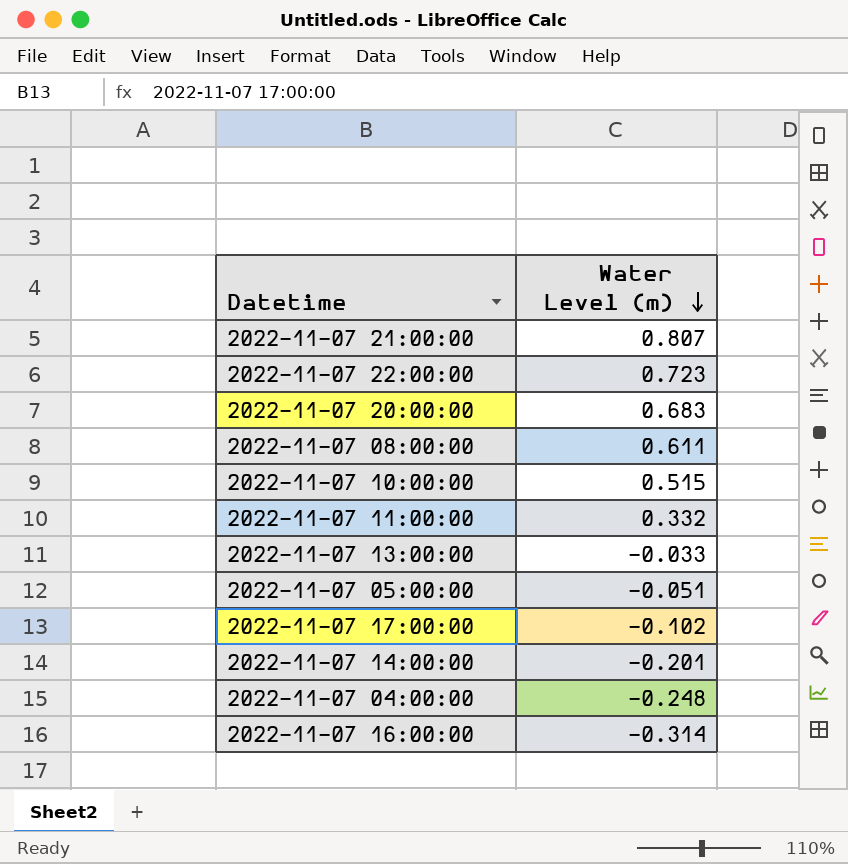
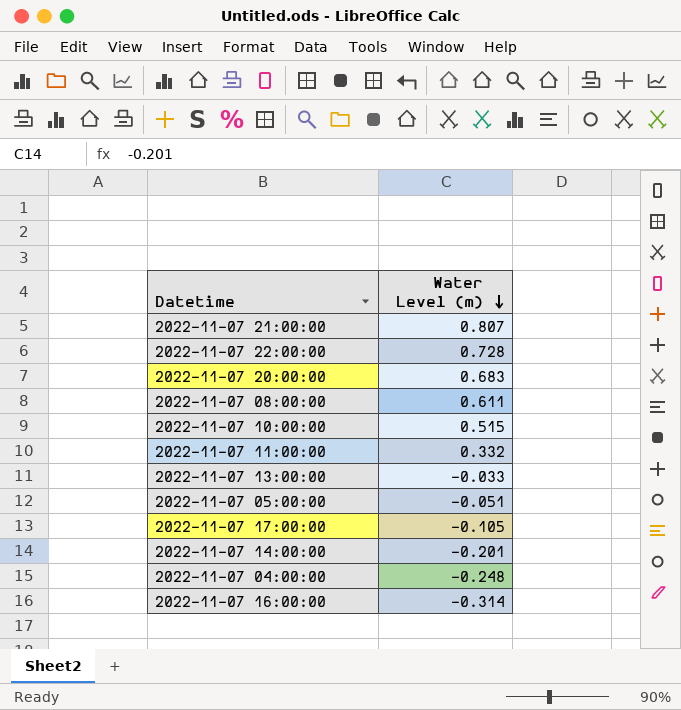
2022-11-07 22:00:00 | Water Level (m): 0.723 -> 0.728
2022-11-07 17:00:00 | Water Level (m): -0.102 -> -0.105

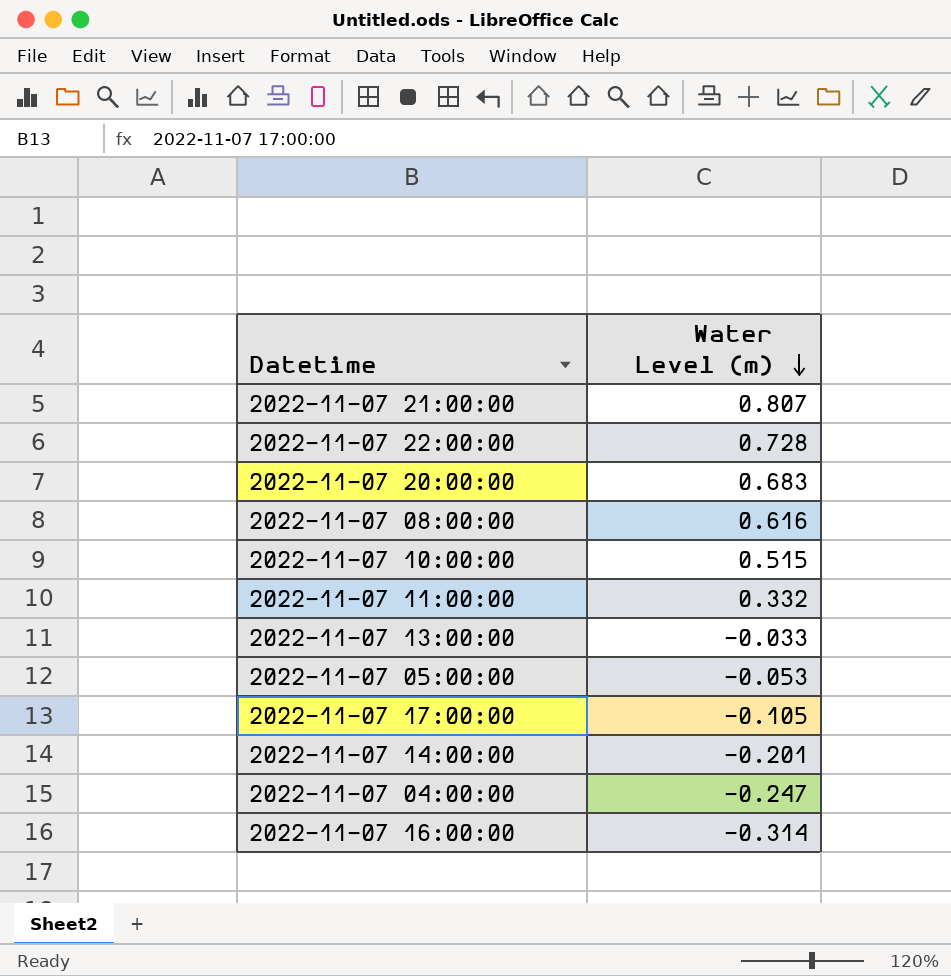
2022-11-07 08:00:00 | Water Level (m): 0.611 -> 0.616
2022-11-07 05:00:00 | Water Level (m): -0.051 -> -0.053
2022-11-07 04:00:00 | Water Level (m): -0.248 -> -0.247

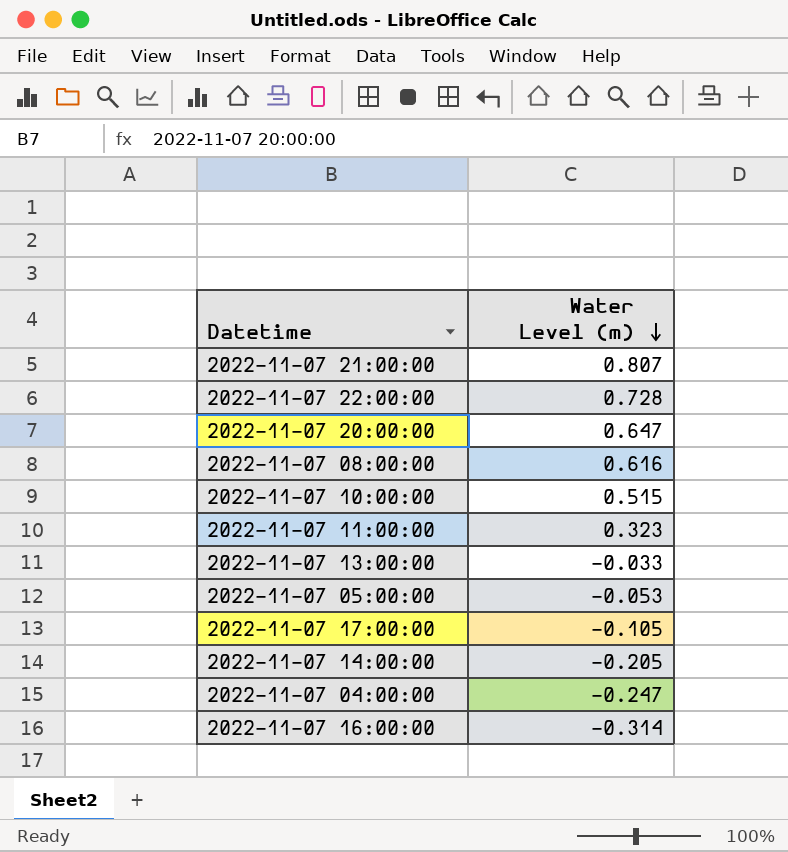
2022-11-07 20:00:00 | Water Level (m): 0.683 -> 0.647
2022-11-07 11:00:00 | Water Level (m): 0.332 -> 0.323
2022-11-07 14:00:00 | Water Level (m): -0.201 -> -0.205

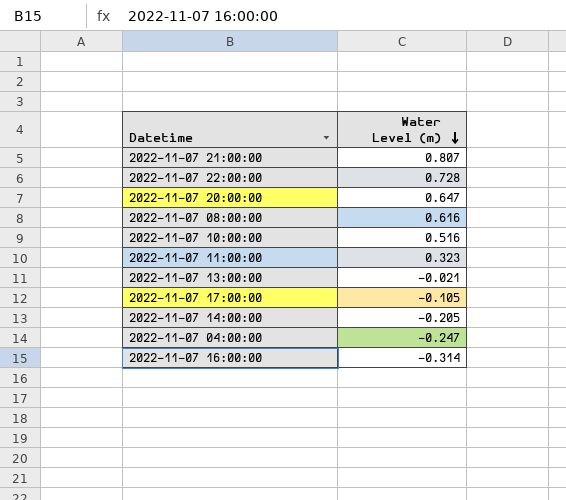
row 2022-11-07 05:00:00: -0.053 -> none
2022-11-07 10:00:00 | Water Level (m): 0.515 -> 0.516
2022-11-07 13:00:00 | Water Level (m): -0.033 -> -0.021

